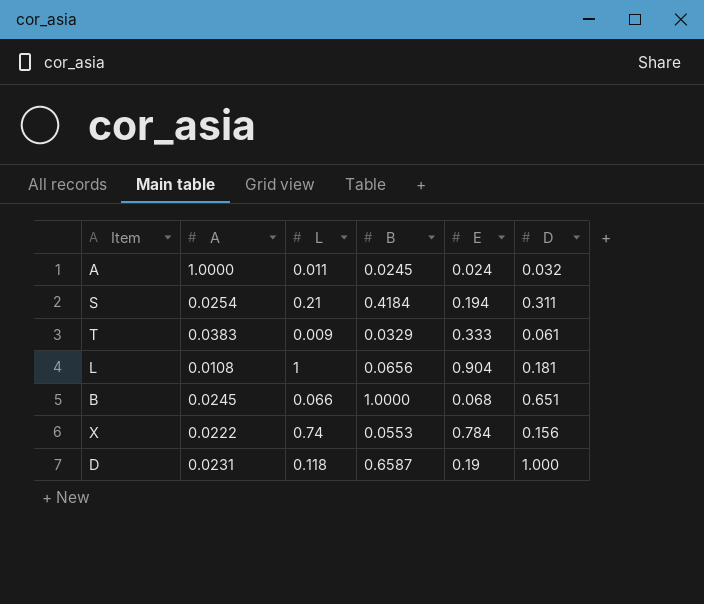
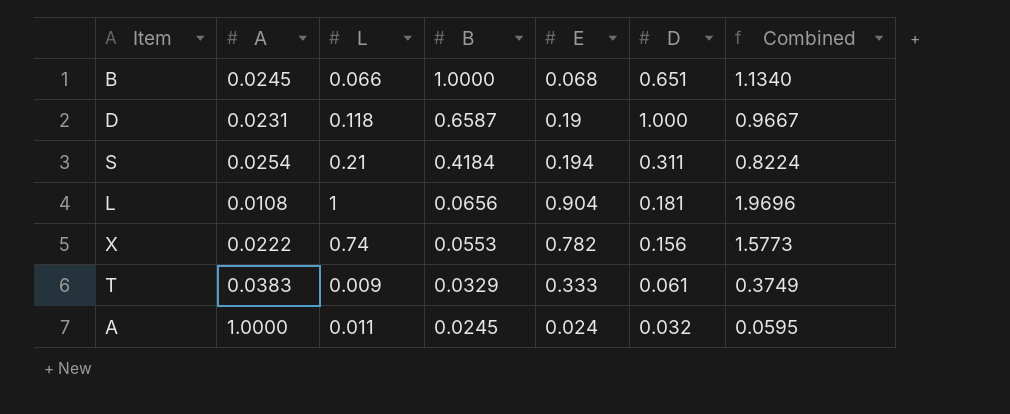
row order: none -> B descending
column Combined | formula: none -> [L] + [B] + [E]
X | E: 0.784 -> 0.782

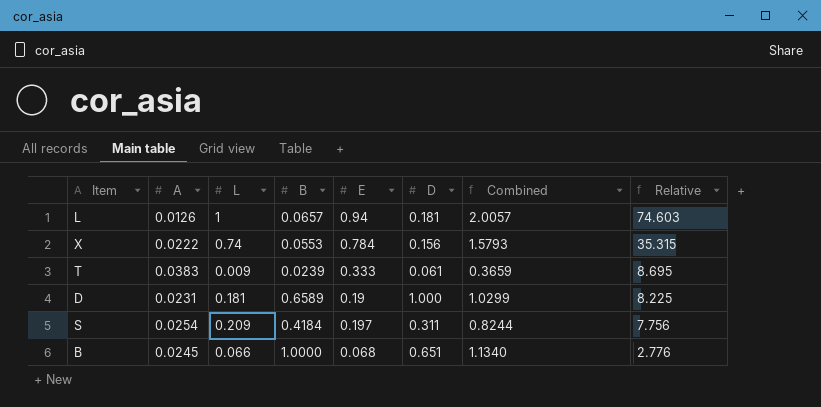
row order: B descending -> Relative descending
column Relative | formula: none -> [E] / [A]
row A: 1.0000 | 0.011 | 0.0245 | 0.024 | 0.032 | 0.0595 -> none
L | A: 0.0108 -> 0.0126
L | B: 0.0656 -> 0.0657
L | E: 0.904 -> 0.94
L | Combined: 1.9696 -> 2.0057
X | E: 0.782 -> 0.784
X | Combined: 1.5773 -> 1.5793
T | B: 0.0329 -> 0.0239
T | Combined: 0.3749 -> 0.3659
D | L: 0.118 -> 0.181
D | B: 0.6587 -> 0.6589
D | Combined: 0.9667 -> 1.0299
S | L: 0.21 -> 0.209
S | E: 0.194 -> 0.197
S | Combined: 0.8224 -> 0.8244

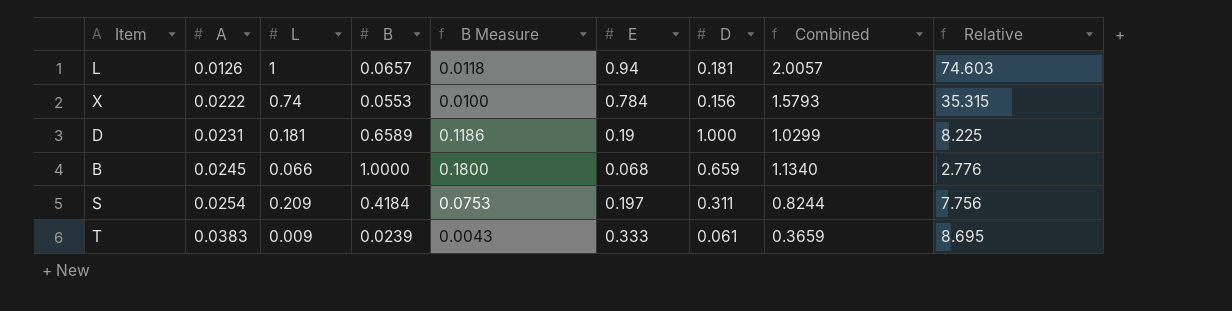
row order: Relative descending -> A ascending
column B Measure | formula: none -> [B] * 0.18
B | D: 0.651 -> 0.659

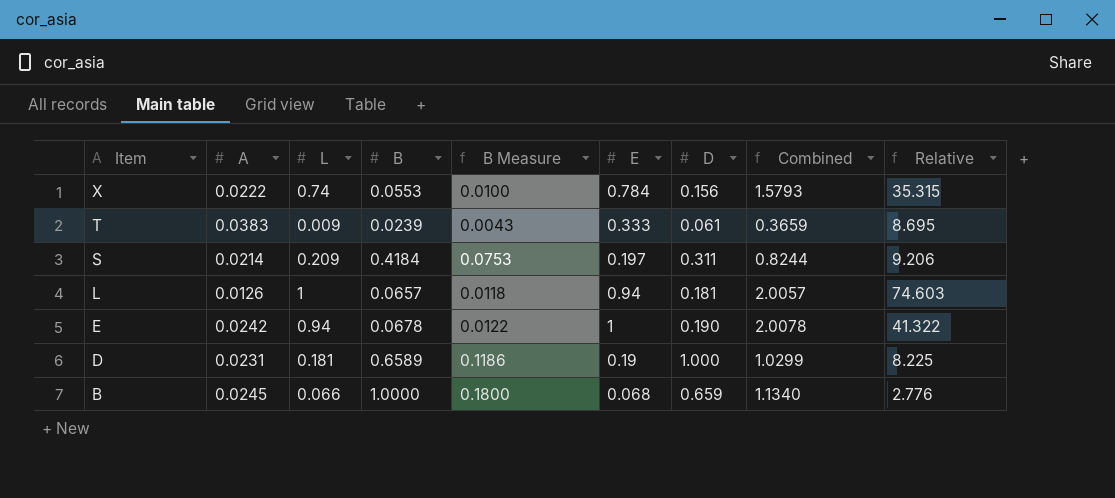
row order: A ascending -> Item descending
S | A: 0.0254 -> 0.0214
S | Relative: 7.756 -> 9.206
row E: none -> 0.0242 | 0.94 | 0.0678 | 0.0122 | 1 | 0.190 | 2.0078 | 41.322

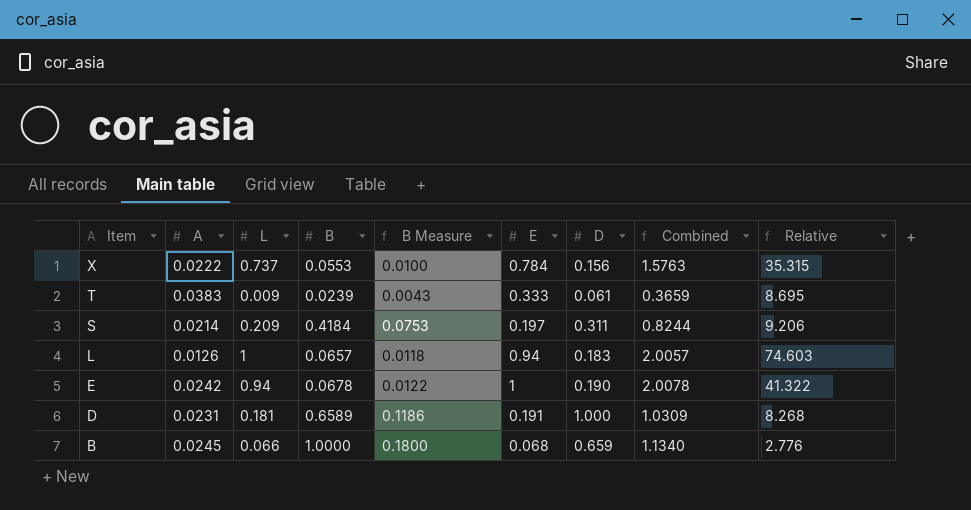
X | L: 0.74 -> 0.737
X | Combined: 1.5793 -> 1.5763
L | D: 0.181 -> 0.183
D | E: 0.19 -> 0.191
D | Combined: 1.0299 -> 1.0309
D | Relative: 8.225 -> 8.268

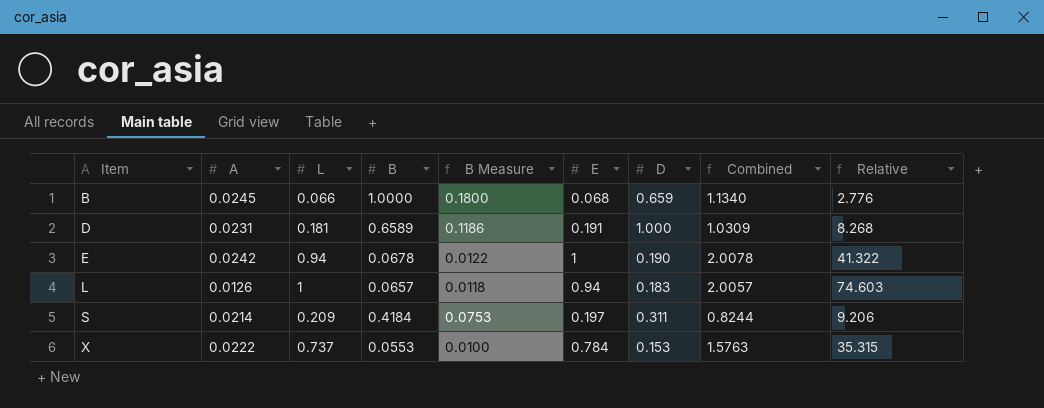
row order: Item descending -> Item ascending
row T: 0.0383 | 0.009 | 0.0239 | 0.0043 | 0.333 | 0.061 | 0.3659 | 8.695 -> none
X | D: 0.156 -> 0.153

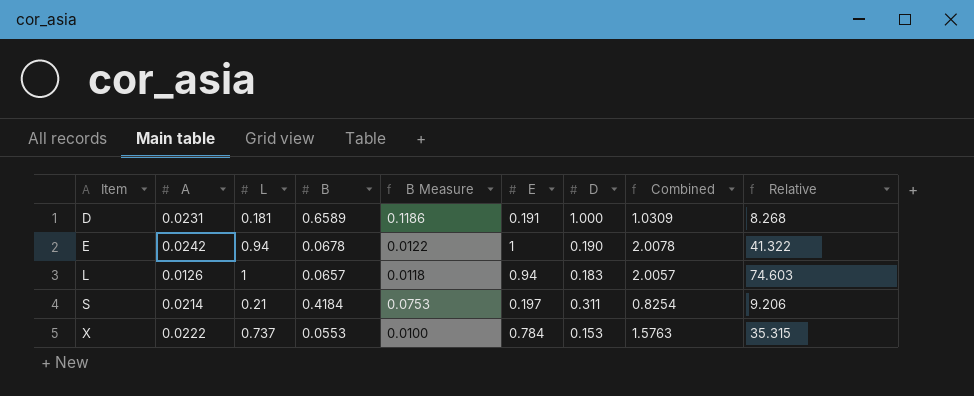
row B: 0.0245 | 0.066 | 1.0000 | 0.1800 | 0.068 | 0.659 | 1.1340 | 2.776 -> none
S | L: 0.209 -> 0.21
S | Combined: 0.8244 -> 0.8254

